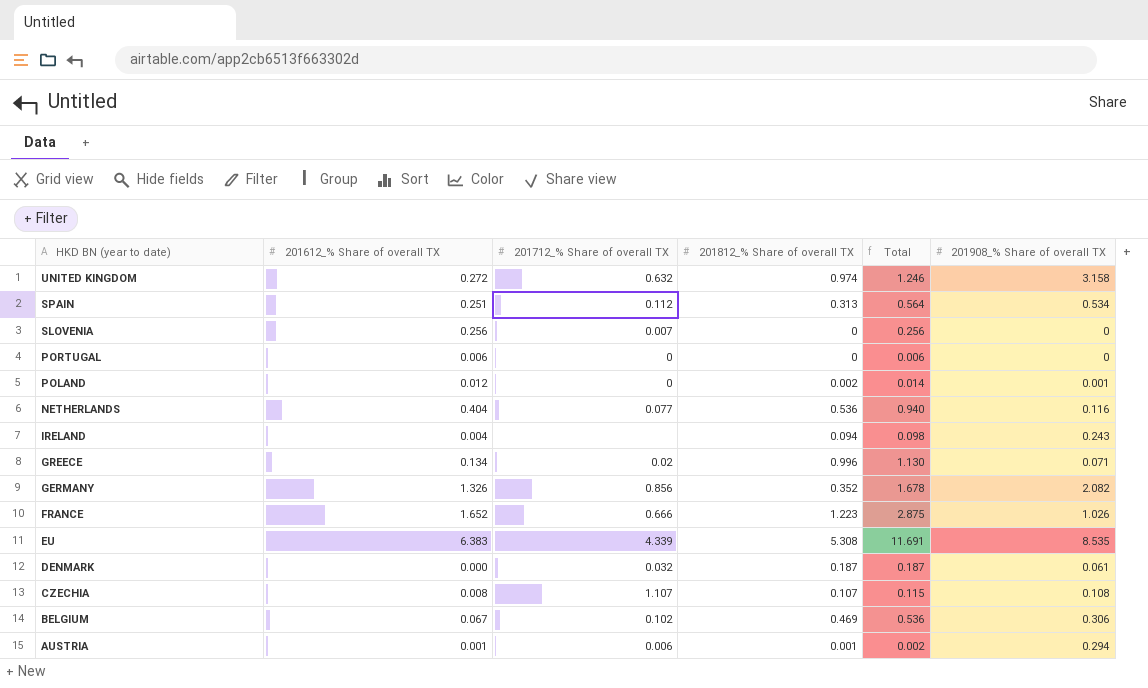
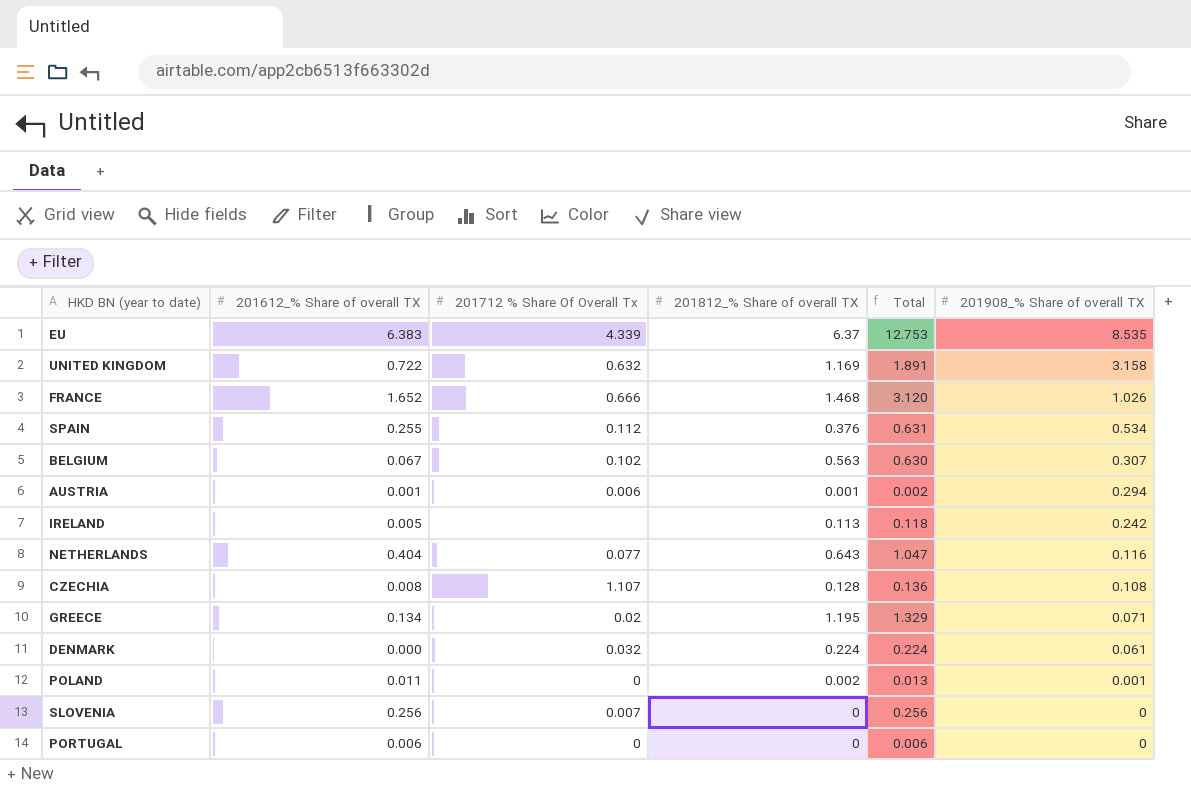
row order: HKD BN (year to date) descending -> 201908_% Share of overall TX descending
column name: 201712_% Share of overall TX -> 201712 % Share Of Overall Tx
row GERMANY: 1.326 | 0.856 | 0.352 | 1.678 | 2.082 -> none
EU | 201812_% Share of overall TX: 5.308 -> 6.37
EU | Total: 11.691 -> 12.753
UNITED KINGDOM | 201612_% Share of overall TX: 0.272 -> 0.722
UNITED KINGDOM | 201812_% Share of overall TX: 0.974 -> 1.169
UNITED KINGDOM | Total: 1.246 -> 1.891
FRANCE | 201812_% Share of overall TX: 1.223 -> 1.468
FRANCE | Total: 2.875 -> 3.120
SPAIN | 201612_% Share of overall TX: 0.251 -> 0.255
SPAIN | 201812_% Share of overall TX: 0.313 -> 0.376
SPAIN | Total: 0.564 -> 0.631
BELGIUM | 201812_% Share of overall TX: 0.469 -> 0.563
BELGIUM | Total: 0.536 -> 0.630
BELGIUM | 201908_% Share of overall TX: 0.306 -> 0.307
IRELAND | 201612_% Share of overall TX: 0.004 -> 0.005
IRELAND | 201812_% Share of overall TX: 0.094 -> 0.113
IRELAND | Total: 0.098 -> 0.118
IRELAND | 201908_% Share of overall TX: 0.243 -> 0.242
NETHERLANDS | 201812_% Share of overall TX: 0.536 -> 0.643
NETHERLANDS | Total: 0.940 -> 1.047
CZECHIA | 201812_% Share of overall TX: 0.107 -> 0.128
CZECHIA | Total: 0.115 -> 0.136
GREECE | 201812_% Share of overall TX: 0.996 -> 1.195
GREECE | Total: 1.130 -> 1.329
DENMARK | 201812_% Share of overall TX: 0.187 -> 0.224
DENMARK | Total: 0.187 -> 0.224
POLAND | 201612_% Share of overall TX: 0.012 -> 0.011
POLAND | Total: 0.014 -> 0.013

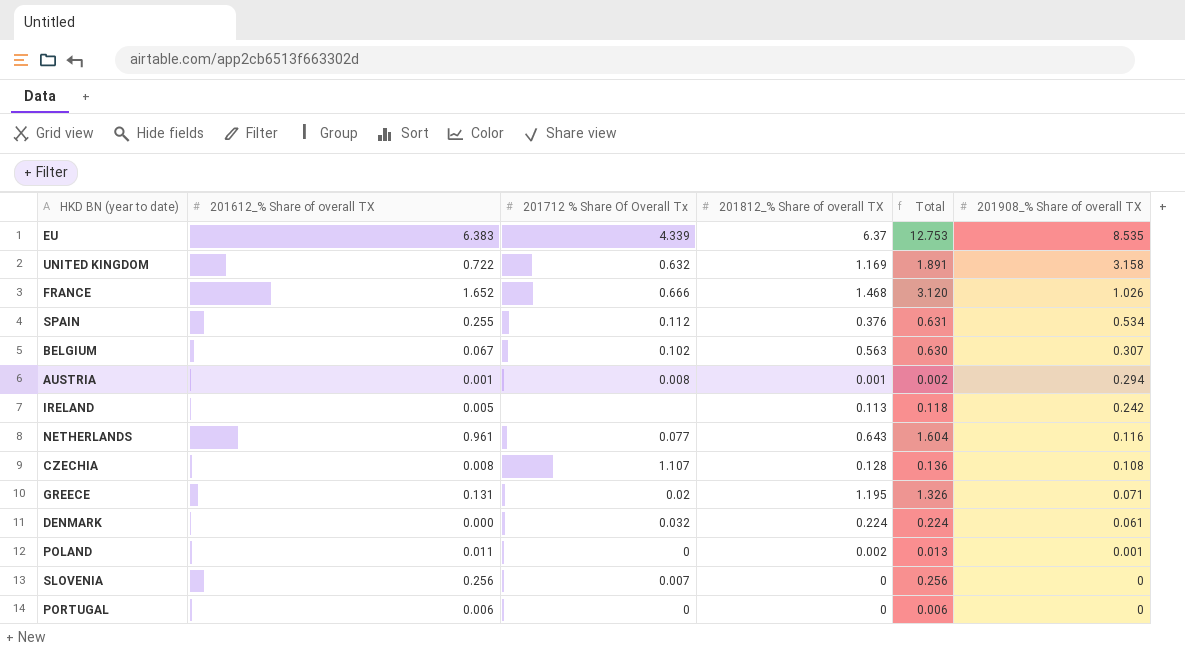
AUSTRIA | 201712 % Share Of Overall Tx: 0.006 -> 0.008
NETHERLANDS | 201612_% Share of overall TX: 0.404 -> 0.961
NETHERLANDS | Total: 1.047 -> 1.604
GREECE | 201612_% Share of overall TX: 0.134 -> 0.131
GREECE | Total: 1.329 -> 1.326

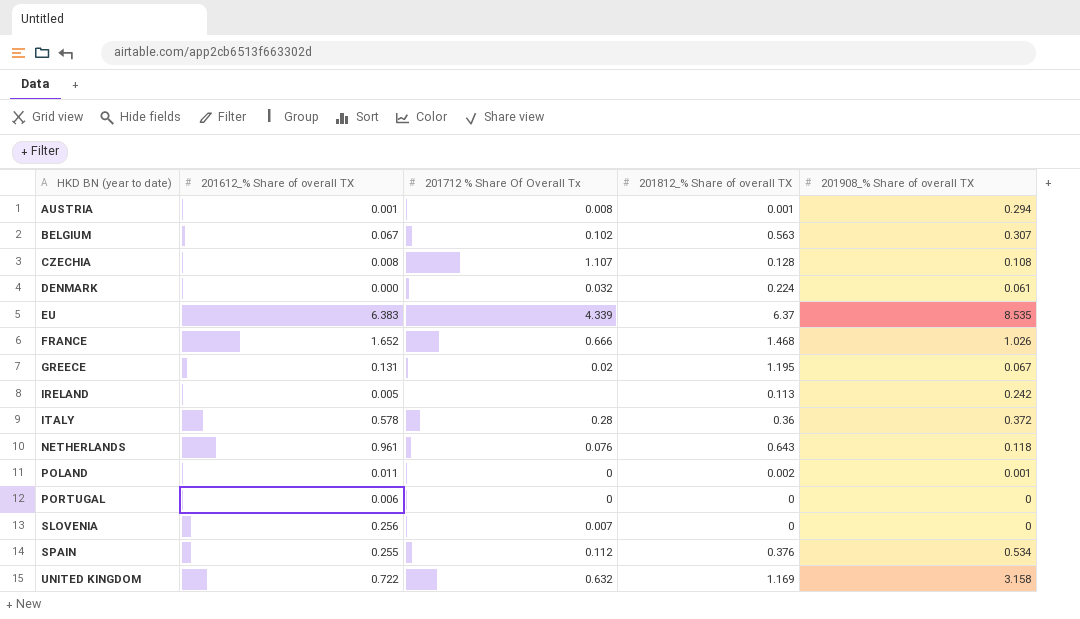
row order: 201908_% Share of overall TX descending -> HKD BN (year to date) ascending
column Total | formula: [201612_% Share of overall TX] + [201812_% Share of overall TX] -> none
GREECE | 201908_% Share of overall TX: 0.071 -> 0.067
row ITALY: none -> 0.578 | 0.28 | 0.36 | 0.372
NETHERLANDS | 201712 % Share Of Overall Tx: 0.077 -> 0.076
NETHERLANDS | 201908_% Share of overall TX: 0.116 -> 0.118

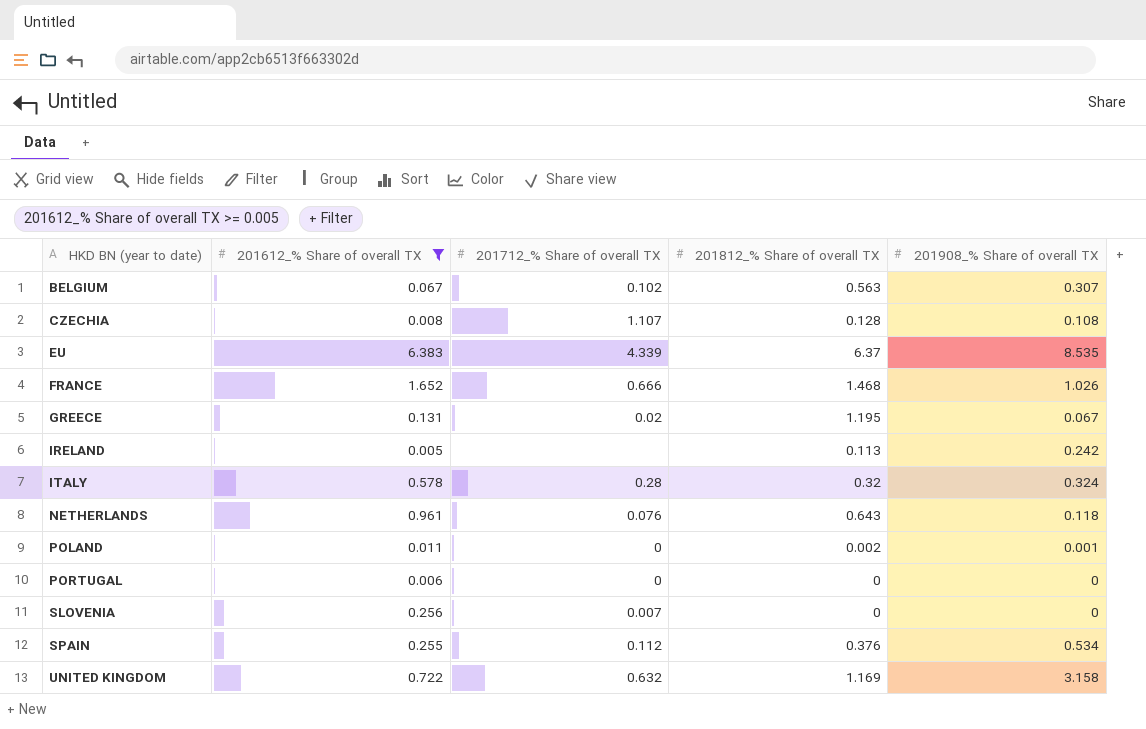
filter: none -> 201612_% Share of overall TX >= 0.005
column name: 201712 % Share Of Overall Tx -> 201712_% Share of overall TX
ITALY | 201812_% Share of overall TX: 0.36 -> 0.32
ITALY | 201908_% Share of overall TX: 0.372 -> 0.324

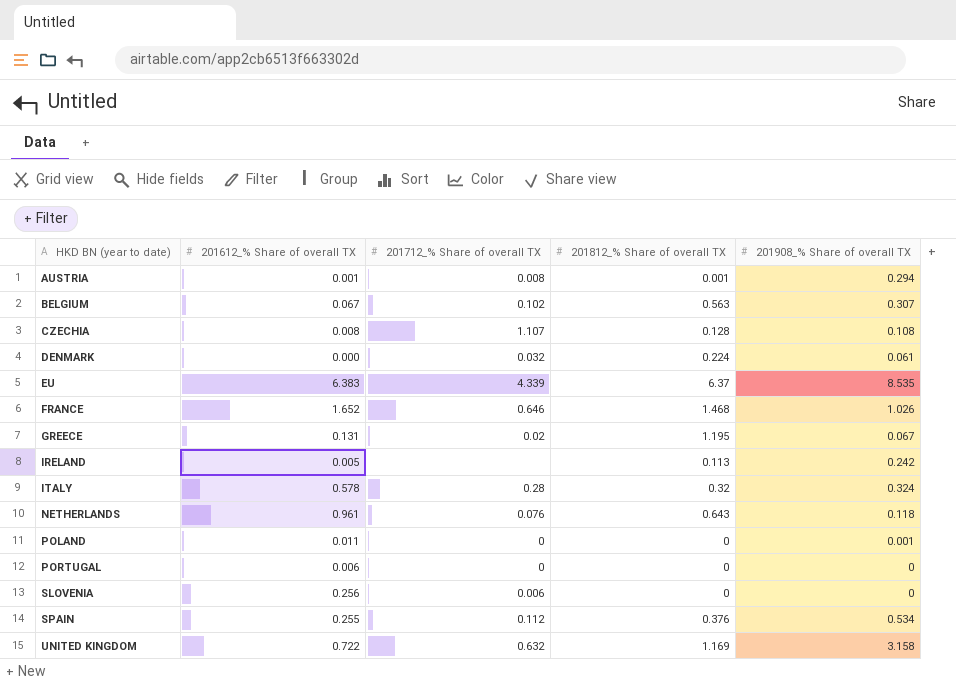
filter: 201612_% Share of overall TX >= 0.005 -> none
FRANCE | 201712_% Share of overall TX: 0.666 -> 0.646
POLAND | 201812_% Share of overall TX: 0.002 -> 0
SLOVENIA | 201712_% Share of overall TX: 0.007 -> 0.006

